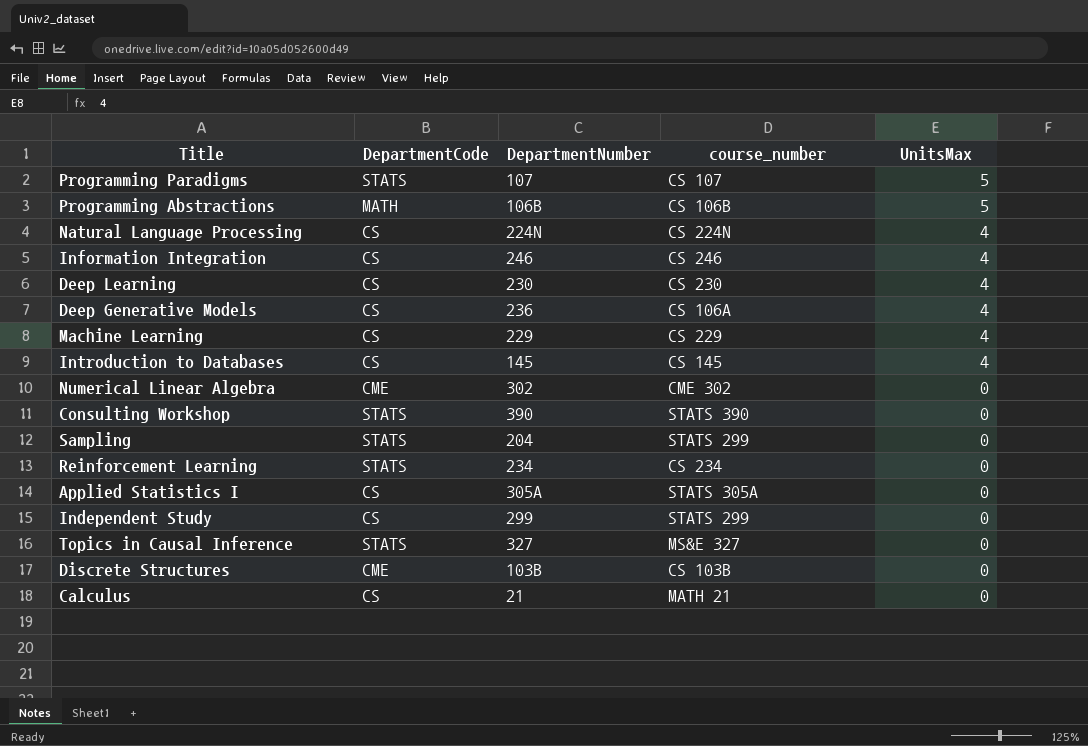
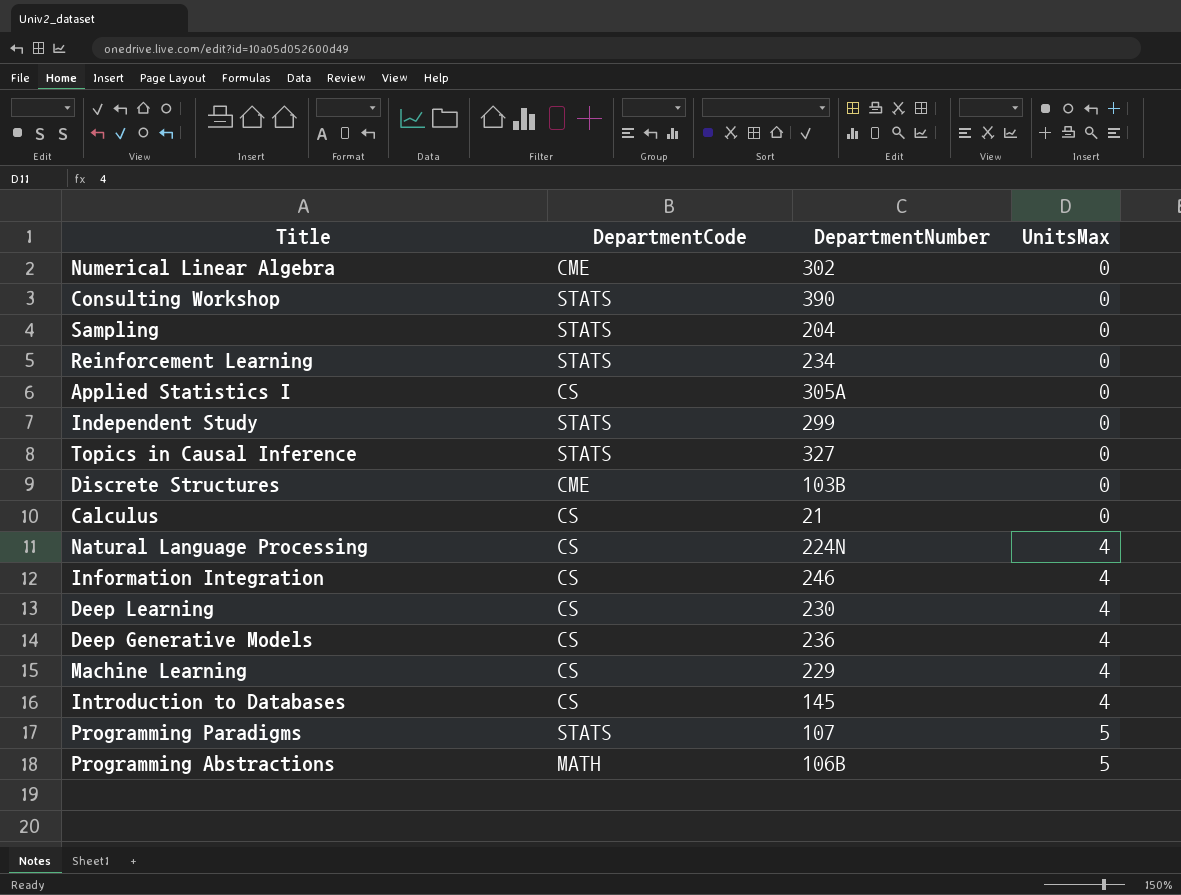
row order: UnitsMax descending -> UnitsMax ascending
column course_number | position: 4 -> none
Independent Study | DepartmentCode: CS -> STATS

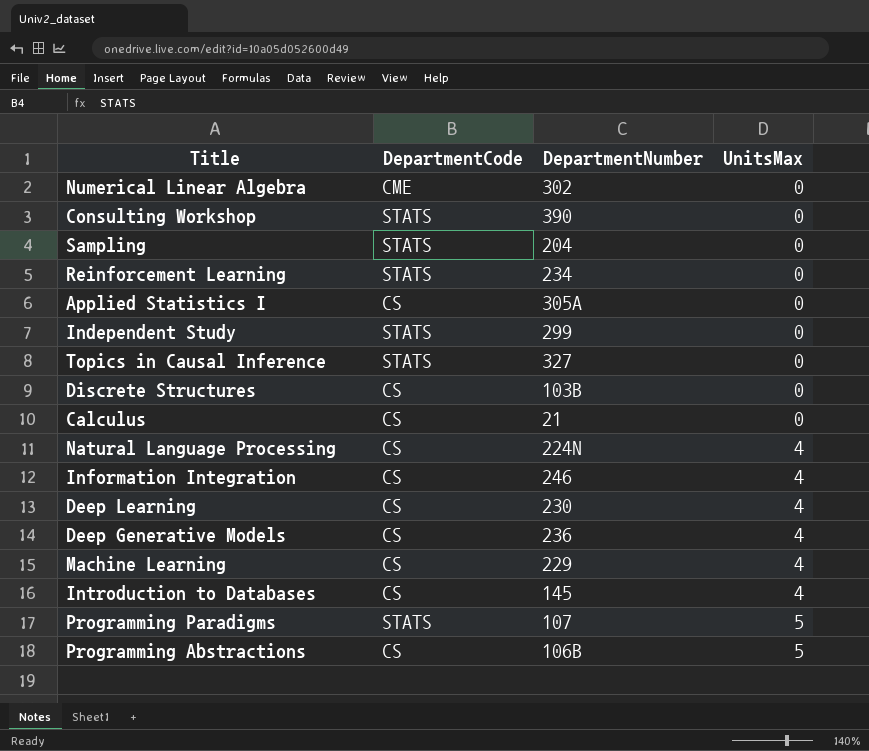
Discrete Structures | DepartmentCode: CME -> CS
Programming Abstractions | DepartmentCode: MATH -> CS

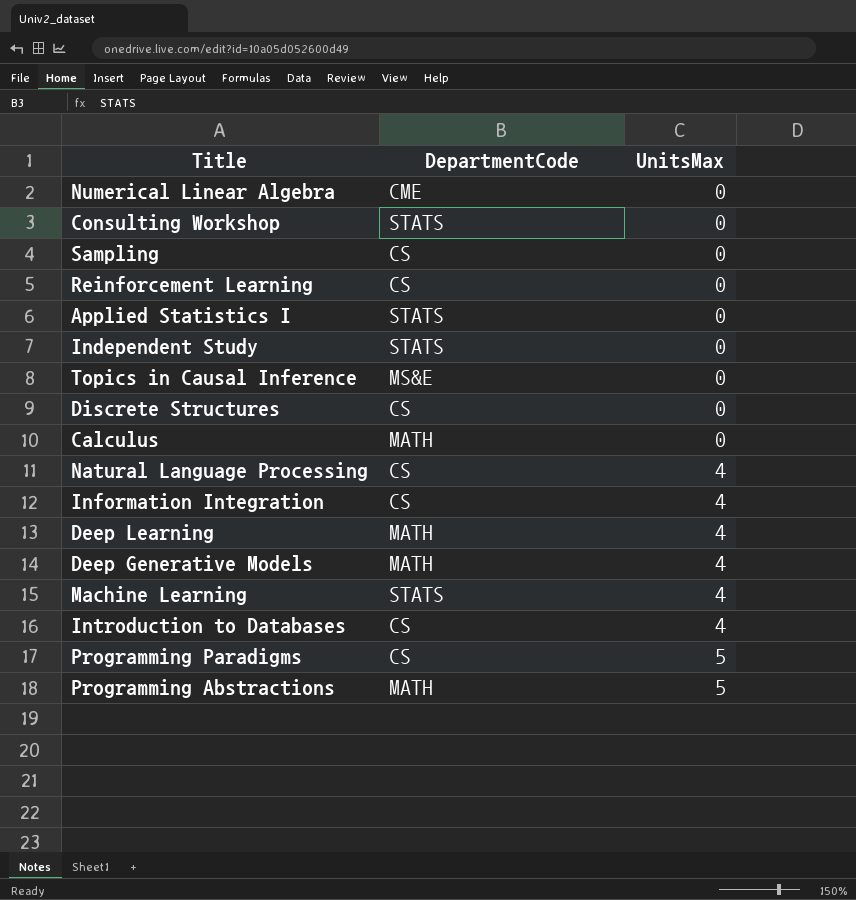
column DepartmentNumber | position: 3 -> none
Sampling | DepartmentCode: STATS -> CS
Reinforcement Learning | DepartmentCode: STATS -> CS
Applied Statistics I | DepartmentCode: CS -> STATS
Topics in Causal Inference | DepartmentCode: STATS -> MS&E
Calculus | DepartmentCode: CS -> MATH
Deep Learning | DepartmentCode: CS -> MATH
Deep Generative Models | DepartmentCode: CS -> MATH
Machine Learning | DepartmentCode: CS -> STATS
Programming Paradigms | DepartmentCode: STATS -> CS
Programming Abstractions | DepartmentCode: CS -> MATH

